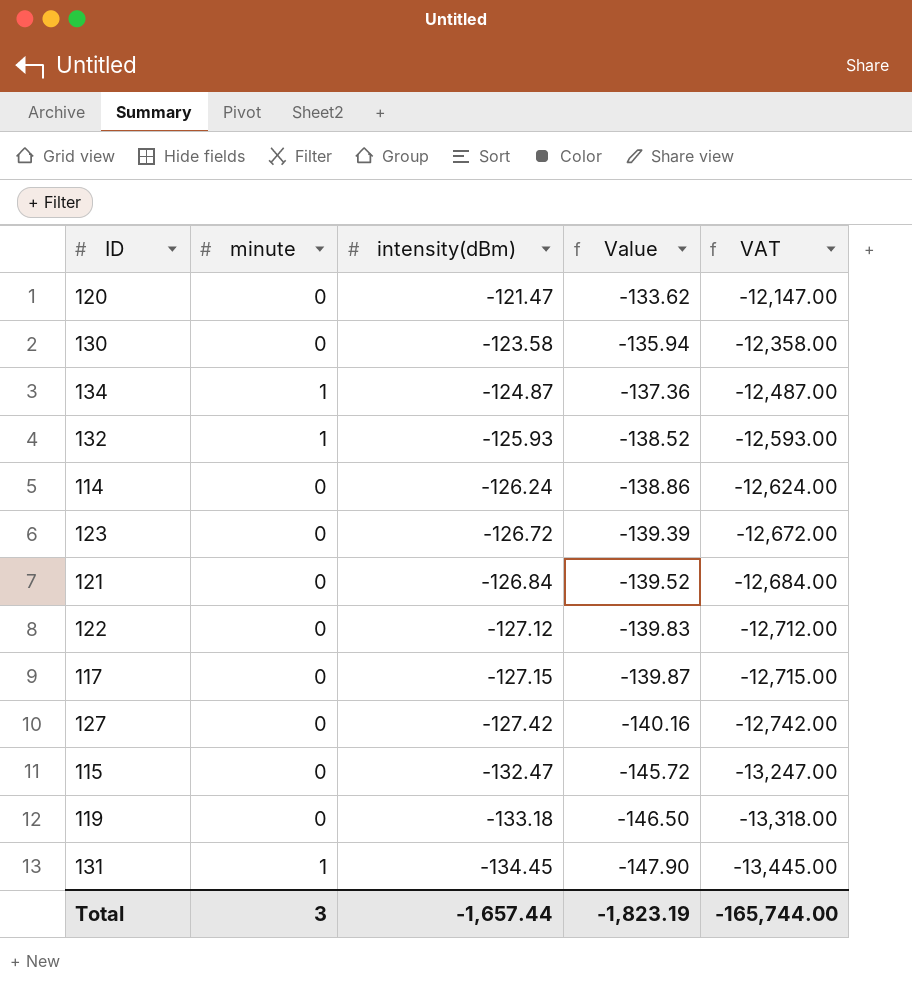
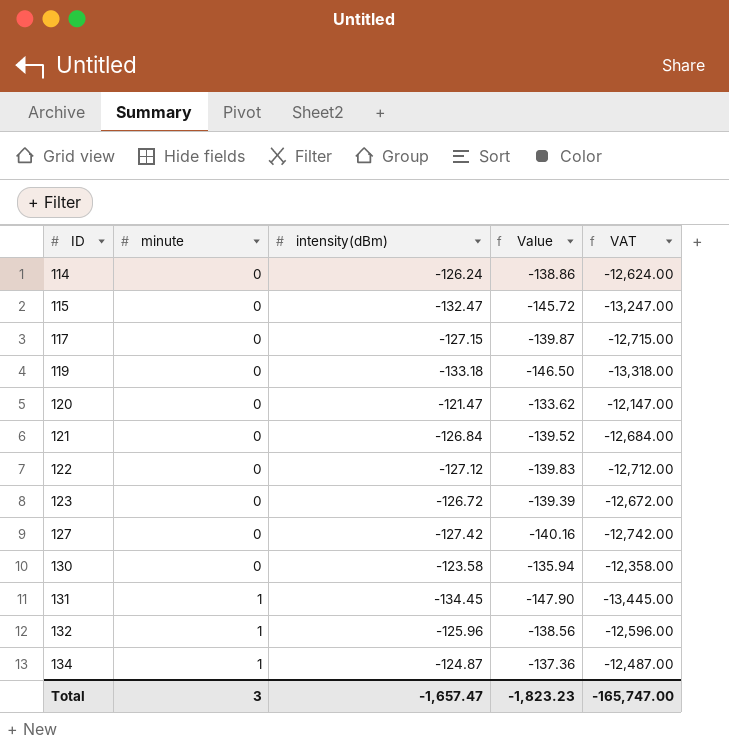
row order: intensity(dBm) descending -> ID ascending
132 | intensity(dBm): -125.93 -> -125.96
132 | Value: -138.52 -> -138.56
132 | VAT: -12,593.00 -> -12,596.00
Total | intensity(dBm): -1,657.44 -> -1,657.47
Total | Value: -1,823.19 -> -1,823.23
Total | VAT: -165,744.00 -> -165,747.00

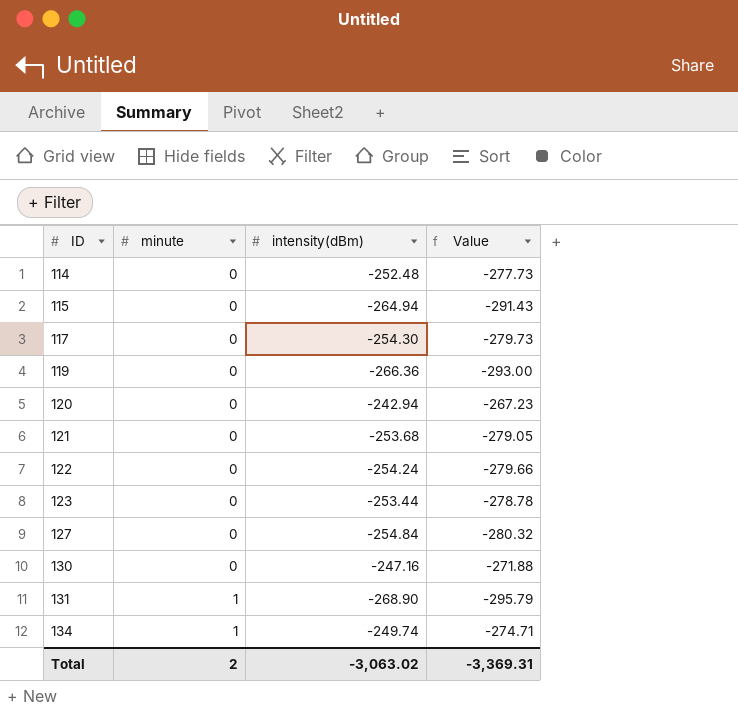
column VAT | formula: [intensity(dBm)] * 100 -> none
row 132: 1 | -125.96 | -138.56 | -12,596.00 -> none
114 | intensity(dBm): -126.24 -> -252.48
114 | Value: -138.86 -> -277.73
115 | intensity(dBm): -132.47 -> -264.94
115 | Value: -145.72 -> -291.43
117 | intensity(dBm): -127.15 -> -254.30
117 | Value: -139.87 -> -279.73
119 | intensity(dBm): -133.18 -> -266.36
119 | Value: -146.50 -> -293.00
120 | intensity(dBm): -121.47 -> -242.94
120 | Value: -133.62 -> -267.23
121 | intensity(dBm): -126.84 -> -253.68
121 | Value: -139.52 -> -279.05
122 | intensity(dBm): -127.12 -> -254.24
122 | Value: -139.83 -> -279.66
123 | intensity(dBm): -126.72 -> -253.44
123 | Value: -139.39 -> -278.78
127 | intensity(dBm): -127.42 -> -254.84
127 | Value: -140.16 -> -280.32
130 | intensity(dBm): -123.58 -> -247.16
130 | Value: -135.94 -> -271.88
131 | intensity(dBm): -134.45 -> -268.90
131 | Value: -147.90 -> -295.79
134 | intensity(dBm): -124.87 -> -249.74
134 | Value: -137.36 -> -274.71
Total | minute: 3 -> 2
Total | intensity(dBm): -1,657.47 -> -3,063.02
Total | Value: -1,823.23 -> -3,369.31

